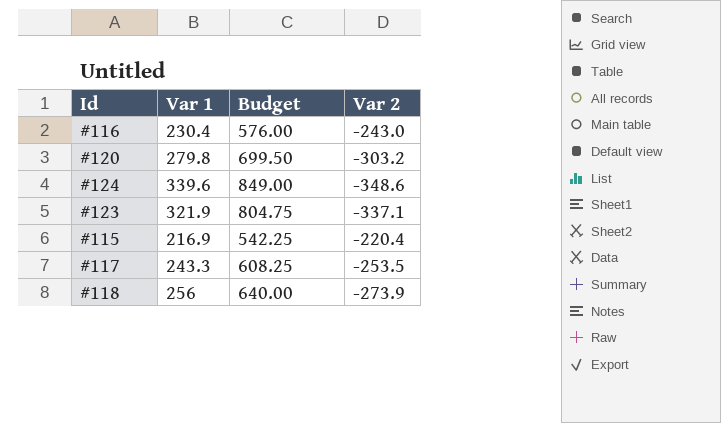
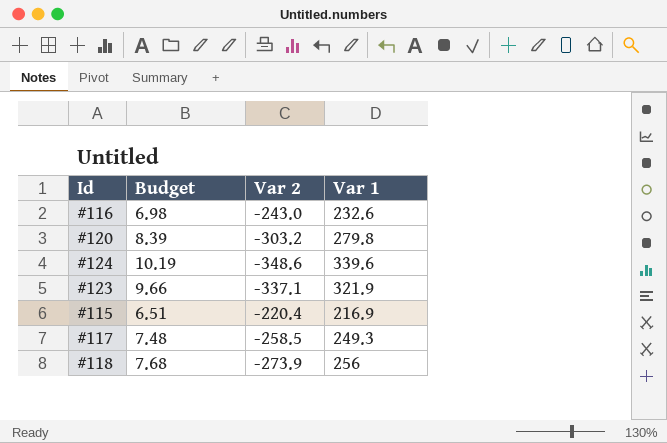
column Budget | formula: [Var 1] * 2.5 -> [Var 1] * 0.03
column Var 1 | position: 2 -> 4
#116 | Var 1: 230.4 -> 232.6
#117 | Var 2: -253.5 -> -258.5
#117 | Var 1: 243.3 -> 249.3

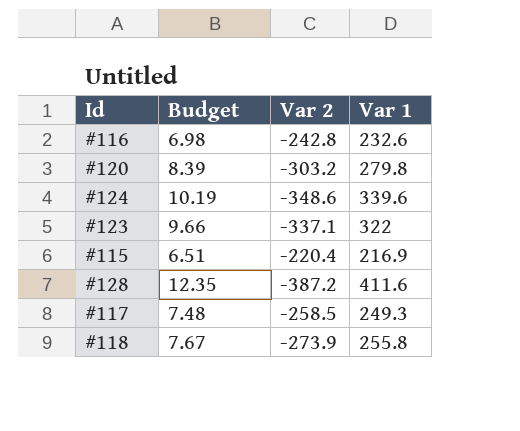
#116 | Var 2: -243.0 -> -242.8
#123 | Var 1: 321.9 -> 322
row #128: none -> 12.35 | -387.2 | 411.6
#118 | Budget: 7.68 -> 7.67
#118 | Var 1: 256 -> 255.8

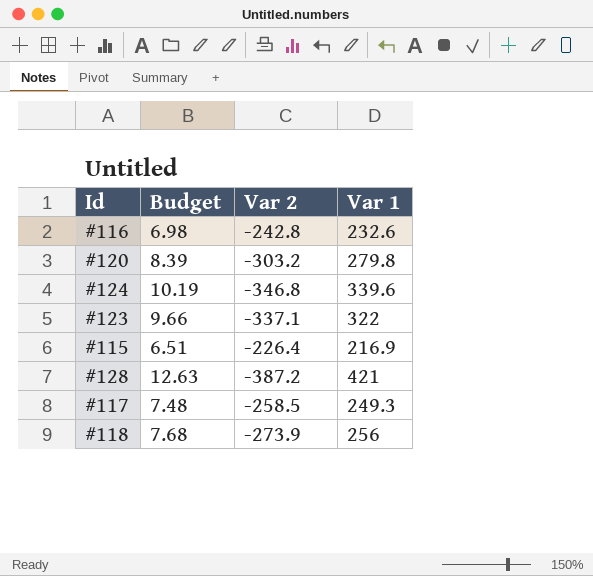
#124 | Var 2: -348.6 -> -346.8
#115 | Var 2: -220.4 -> -226.4
#128 | Budget: 12.35 -> 12.63
#128 | Var 1: 411.6 -> 421
#118 | Budget: 7.67 -> 7.68
#118 | Var 1: 255.8 -> 256

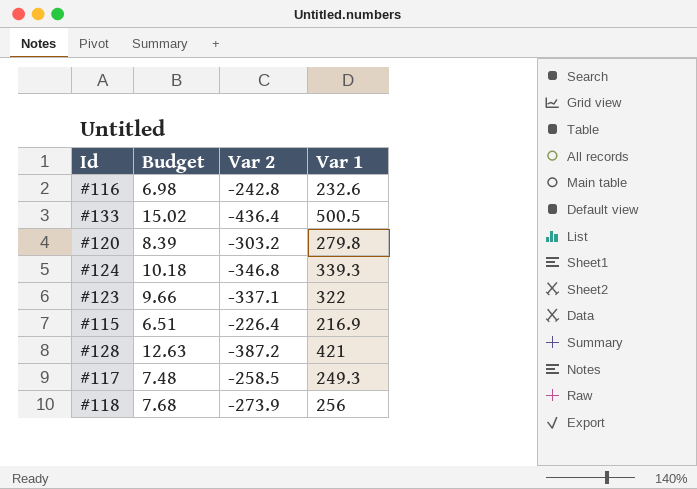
row #133: none -> 15.02 | -436.4 | 500.5
#124 | Budget: 10.19 -> 10.18
#124 | Var 1: 339.6 -> 339.3

